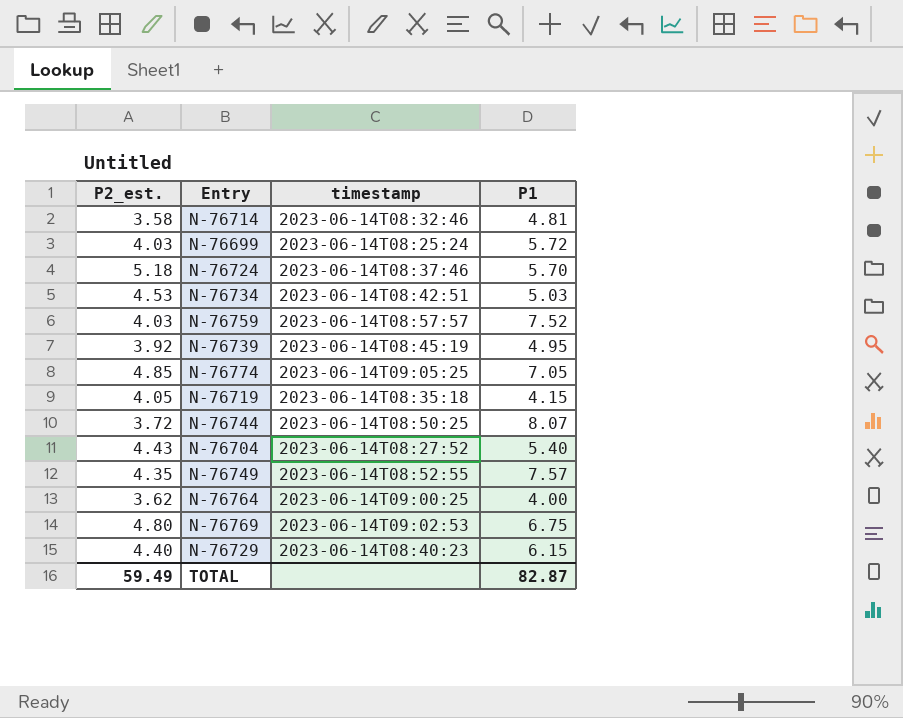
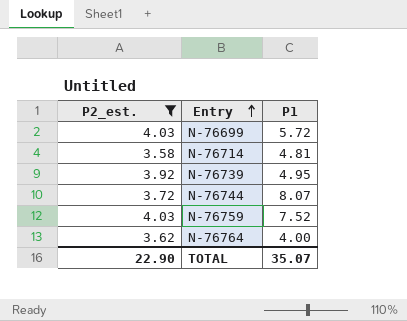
filter: none -> P2_est. <= 4.03
row order: none -> Entry ascending
column timestamp | position: 3 -> none
TOTAL | P2_est.: 59.49 -> 22.90
TOTAL | P1: 82.87 -> 35.07

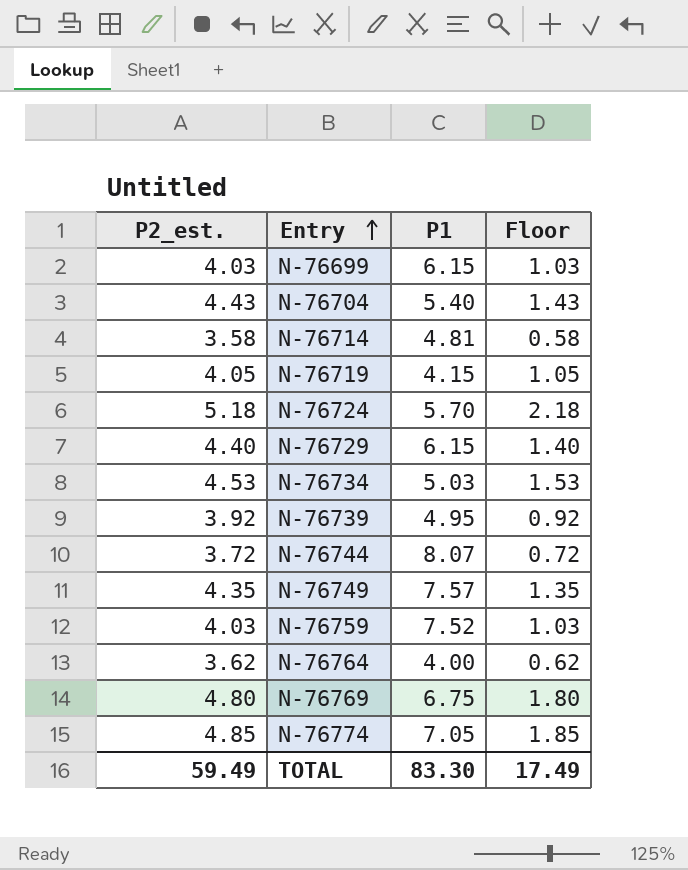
filter: P2_est. <= 4.03 -> none
column Floor | formula: none -> [P2_est.] - 3
N-76699 | P1: 5.72 -> 6.15
TOTAL | P2_est.: 22.90 -> 59.49
TOTAL | P1: 35.07 -> 83.30

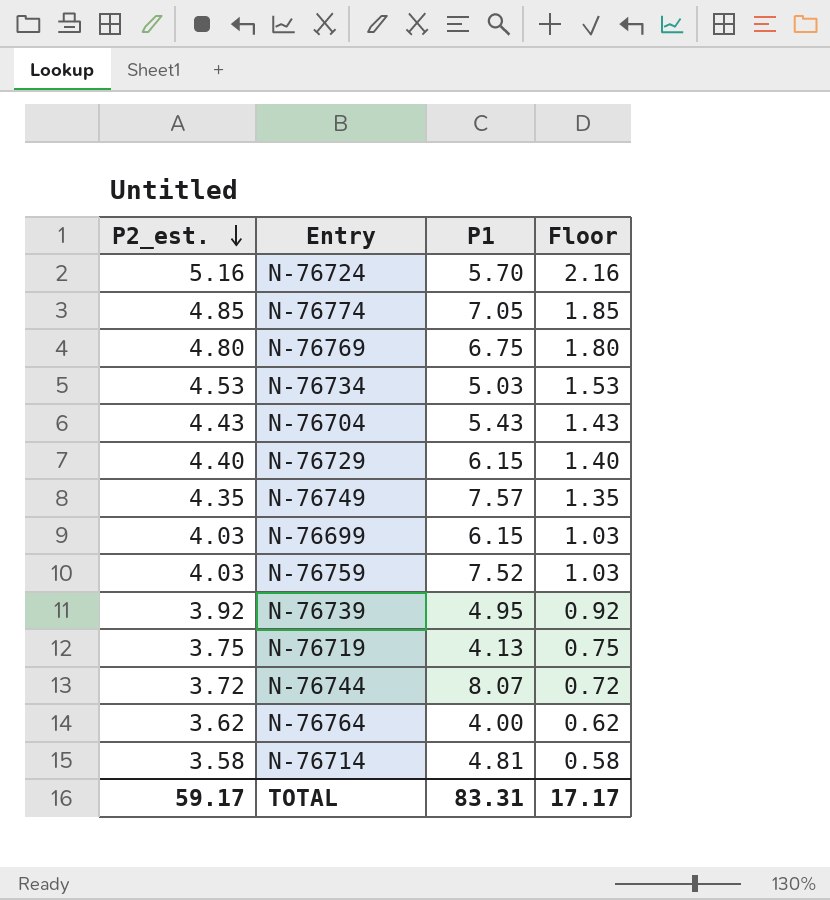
row order: Entry ascending -> P2_est. descending
N-76724 | P2_est.: 5.18 -> 5.16
N-76724 | Floor: 2.18 -> 2.16
N-76704 | P1: 5.40 -> 5.43
N-76719 | P2_est.: 4.05 -> 3.75
N-76719 | P1: 4.15 -> 4.13
N-76719 | Floor: 1.05 -> 0.75
TOTAL | P2_est.: 59.49 -> 59.17
TOTAL | P1: 83.30 -> 83.31
TOTAL | Floor: 17.49 -> 17.17

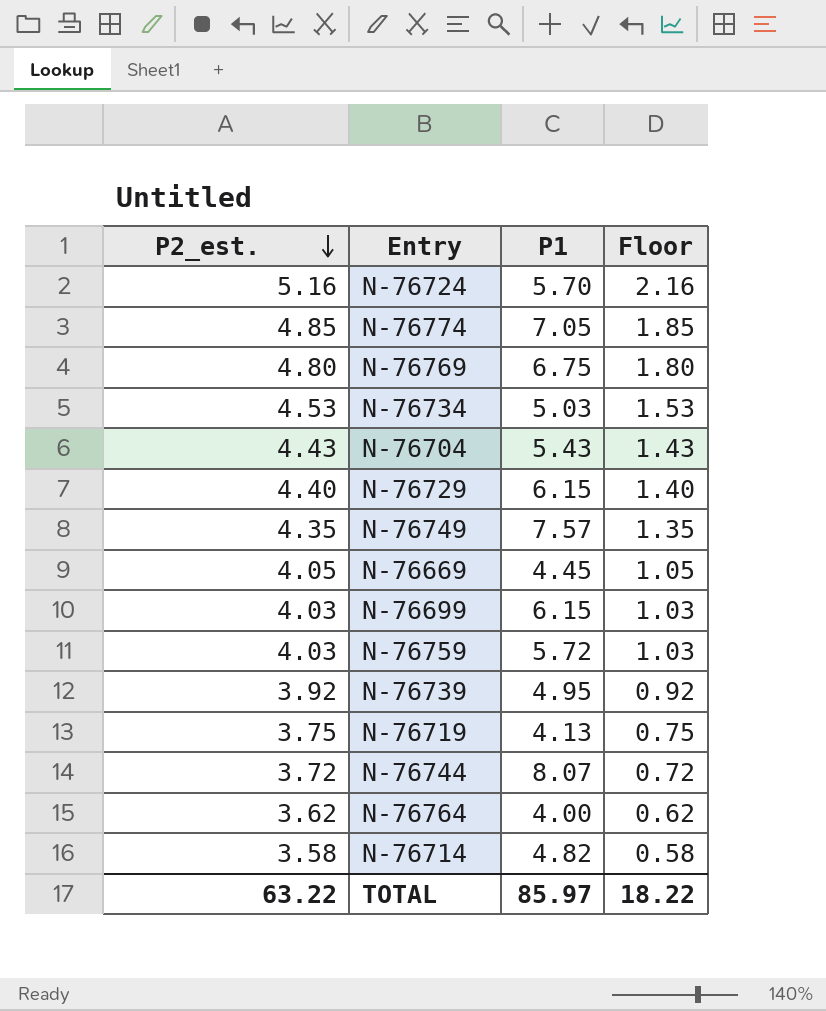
row N-76669: none -> 4.05 | 4.45 | 1.05
N-76759 | P1: 7.52 -> 5.72
N-76714 | P1: 4.81 -> 4.82
TOTAL | P2_est.: 59.17 -> 63.22
TOTAL | P1: 83.31 -> 85.97
TOTAL | Floor: 17.17 -> 18.22

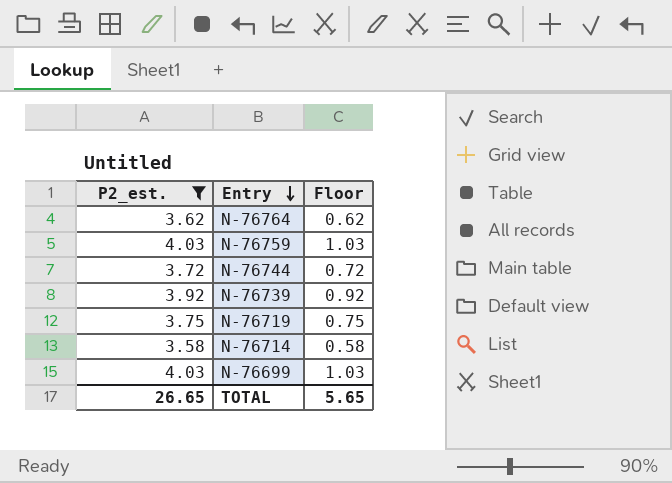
filter: none -> P2_est. <= 4.03
row order: P2_est. descending -> Entry descending
column P1 | position: 3 -> none
TOTAL | P2_est.: 63.22 -> 26.65
TOTAL | Floor: 18.22 -> 5.65

